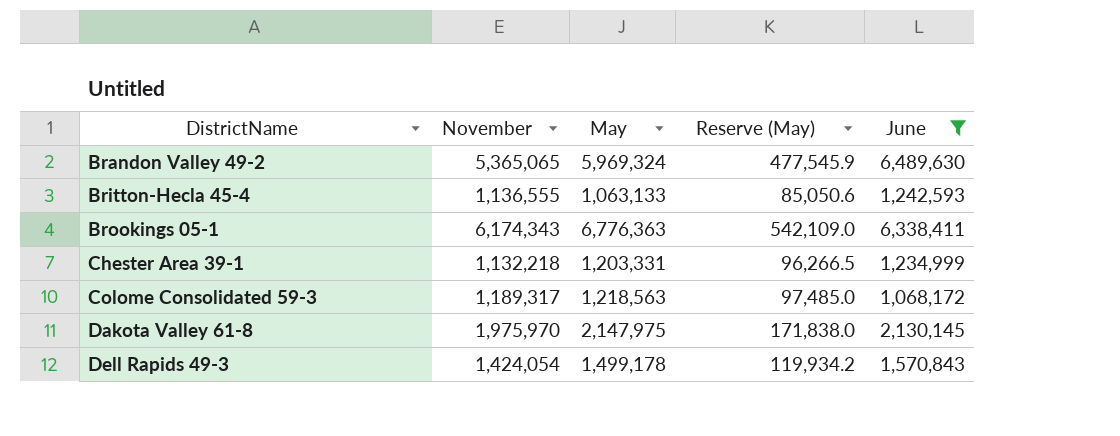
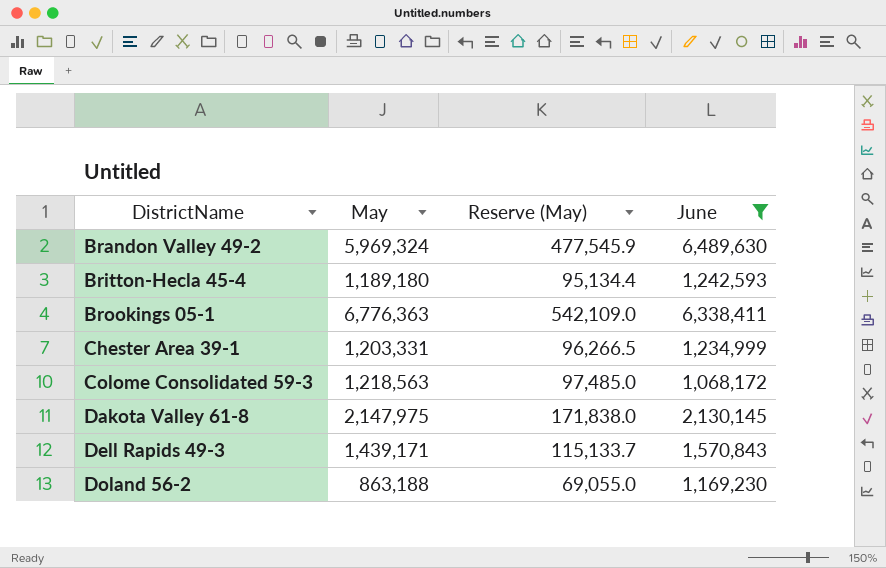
column November | position: 2 -> none
Britton-Hecla 45-4 | May: 1,063,133 -> 1,189,180
Britton-Hecla 45-4 | Reserve (May): 85,050.6 -> 95,134.4
Dell Rapids 49-3 | May: 1,499,178 -> 1,439,171
Dell Rapids 49-3 | Reserve (May): 119,934.2 -> 115,133.7
row Doland 56-2: none -> 863,188 | 69,055.0 | 1,169,230

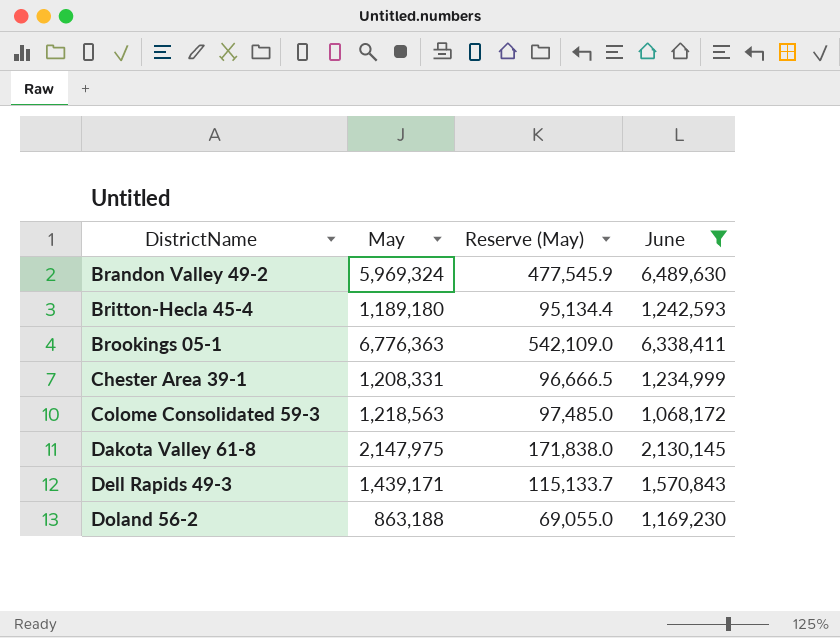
Chester Area 39-1 | May: 1,203,331 -> 1,208,331
Chester Area 39-1 | Reserve (May): 96,266.5 -> 96,666.5

